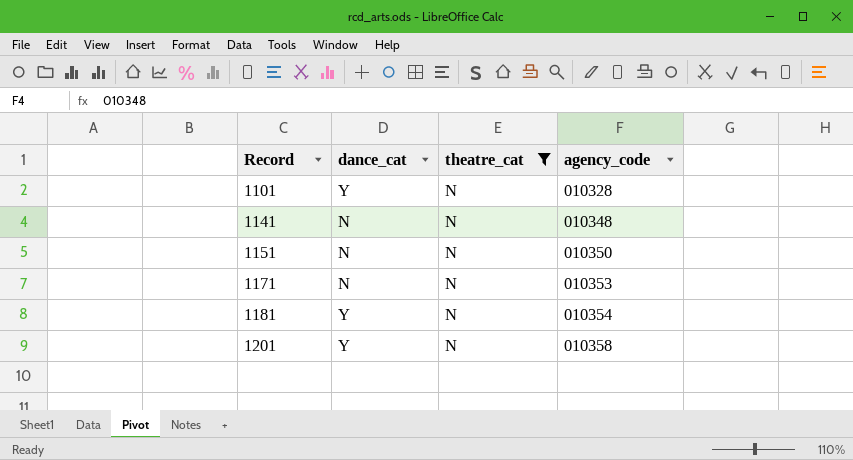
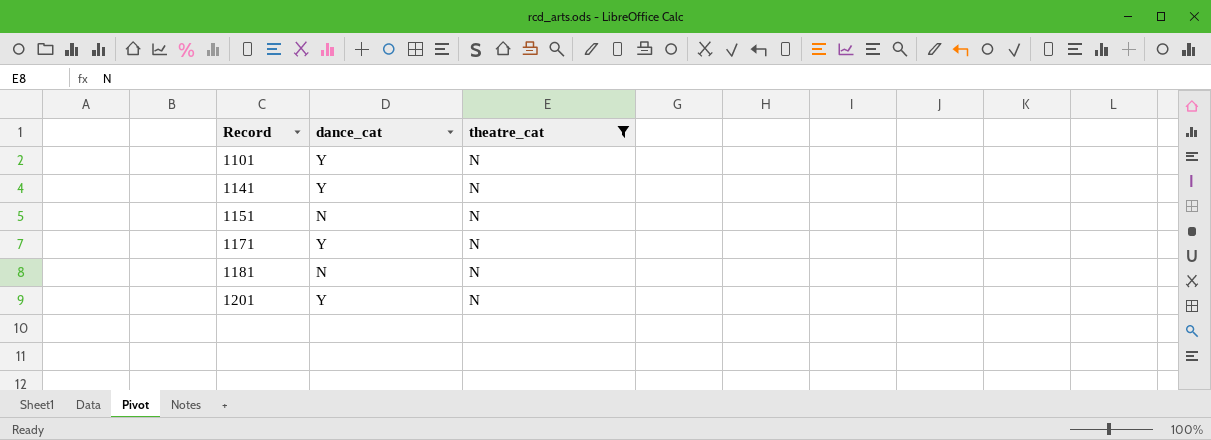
column agency_code | position: 4 -> none
1141 | dance_cat: N -> Y
1171 | dance_cat: N -> Y
1181 | dance_cat: Y -> N

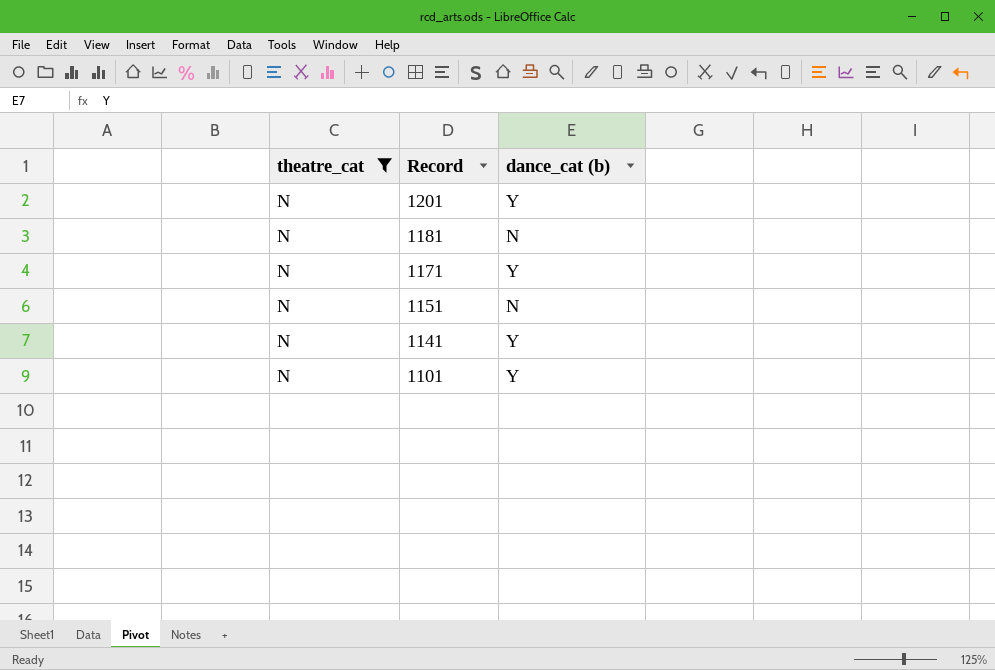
row order: Record ascending -> Record descending
column theatre_cat | position: 3 -> 1
column name: dance_cat -> dance_cat (b)

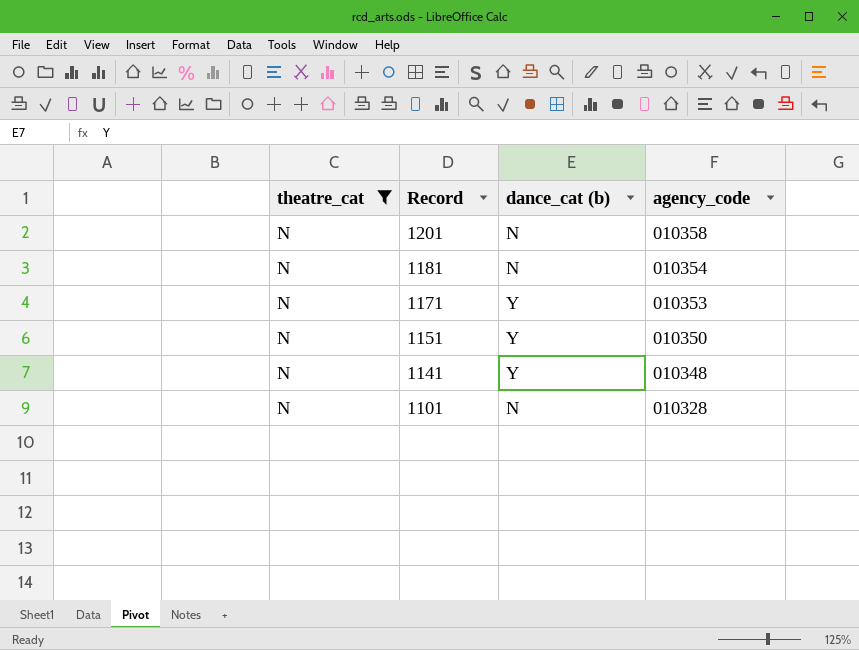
column agency_code | position: none -> 4
1201 | dance_cat (b): Y -> N
1151 | dance_cat (b): N -> Y
1101 | dance_cat (b): Y -> N

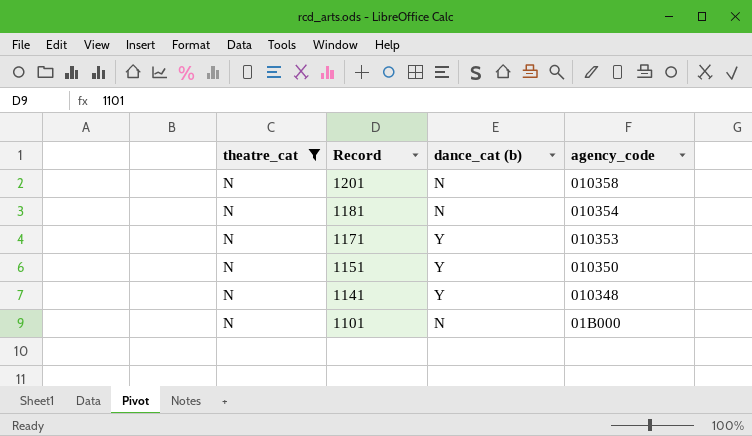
1101 | agency_code: 010328 -> 01B000

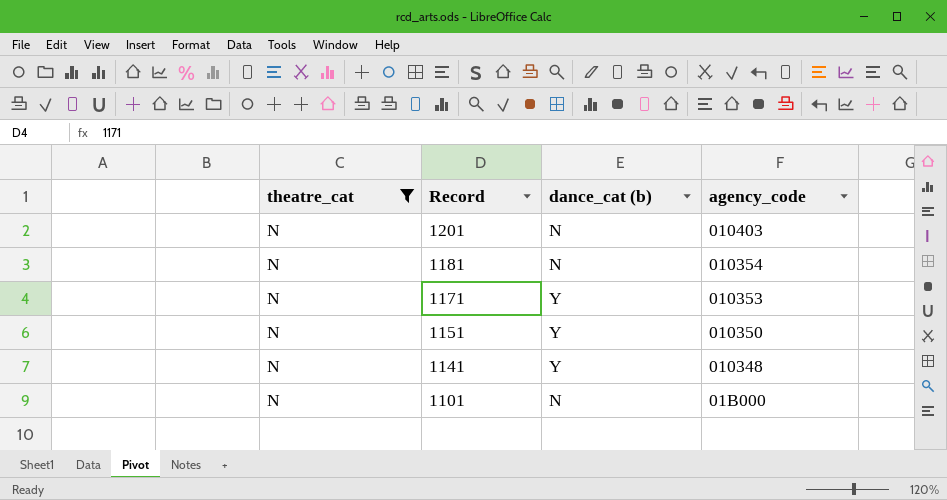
1201 | agency_code: 010358 -> 010403

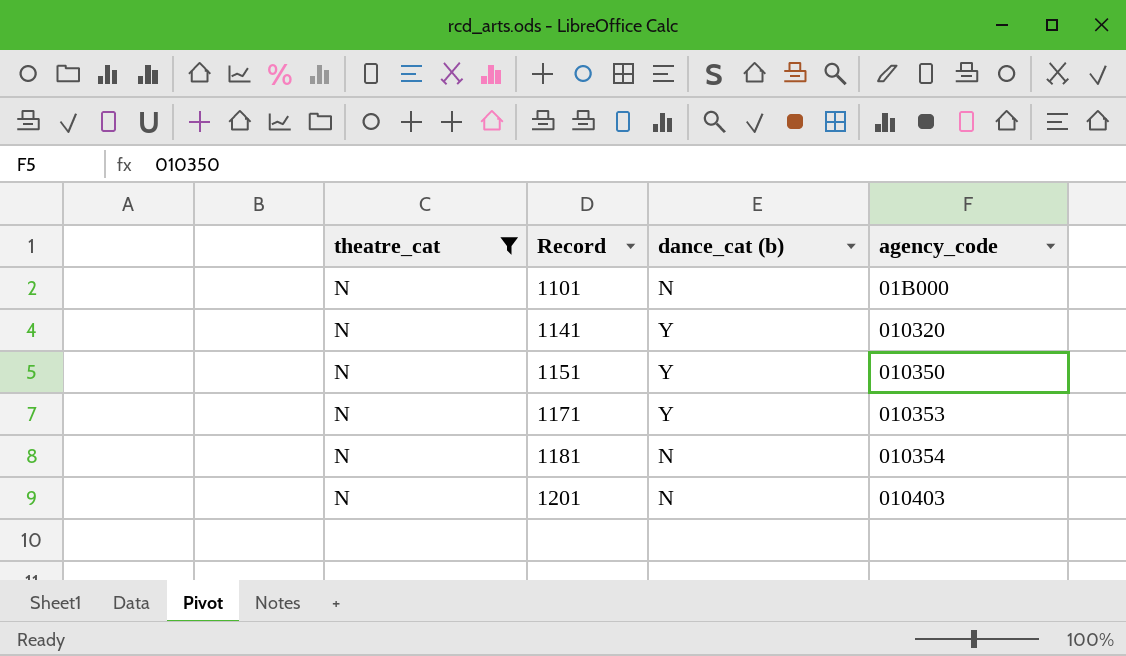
row order: Record descending -> Record ascending
1141 | agency_code: 010348 -> 010320

